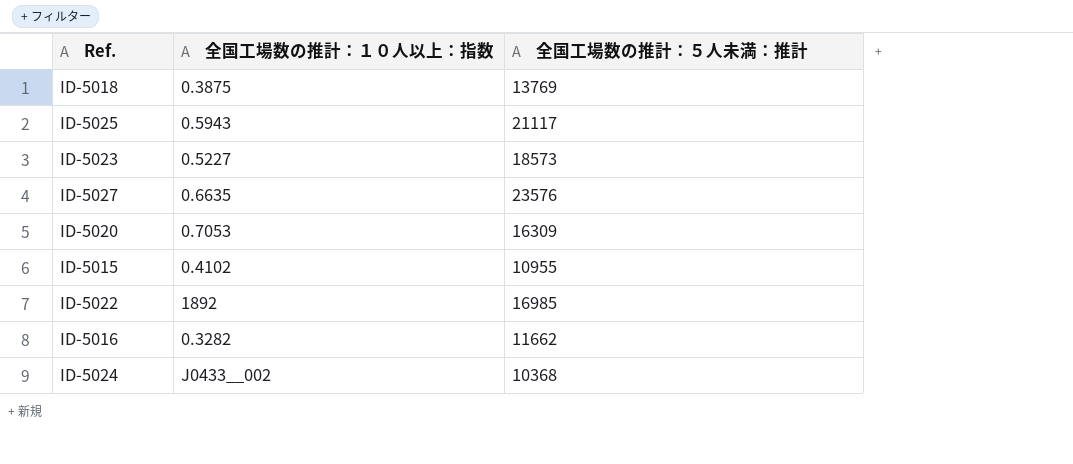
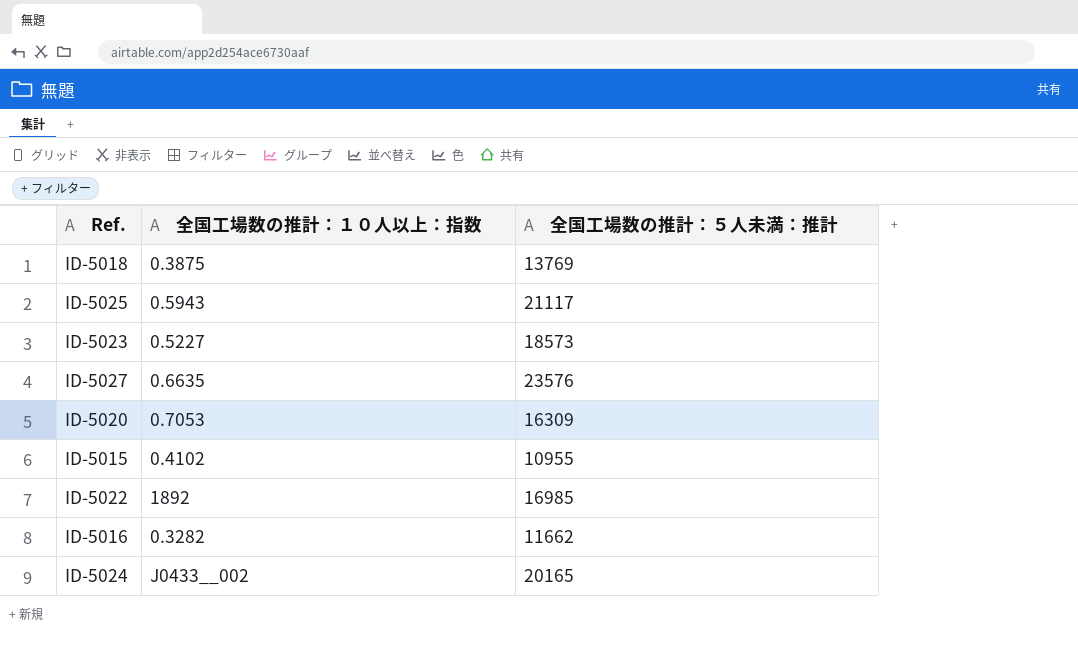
ID-5024 | 全国工場数の推計：５人未満：推計: 10368 -> 20165

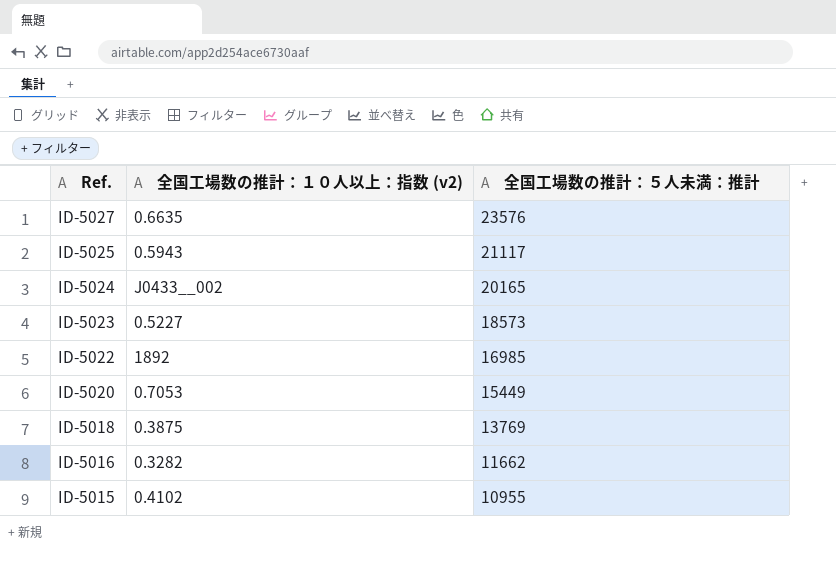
row order: none -> Ref. descending
column name: 全国工場数の推計：１０人以上：指数 -> 全国工場数の推計：１０人以上：指数 (v2)
ID-5020 | 全国工場数の推計：５人未満：推計: 16309 -> 15449

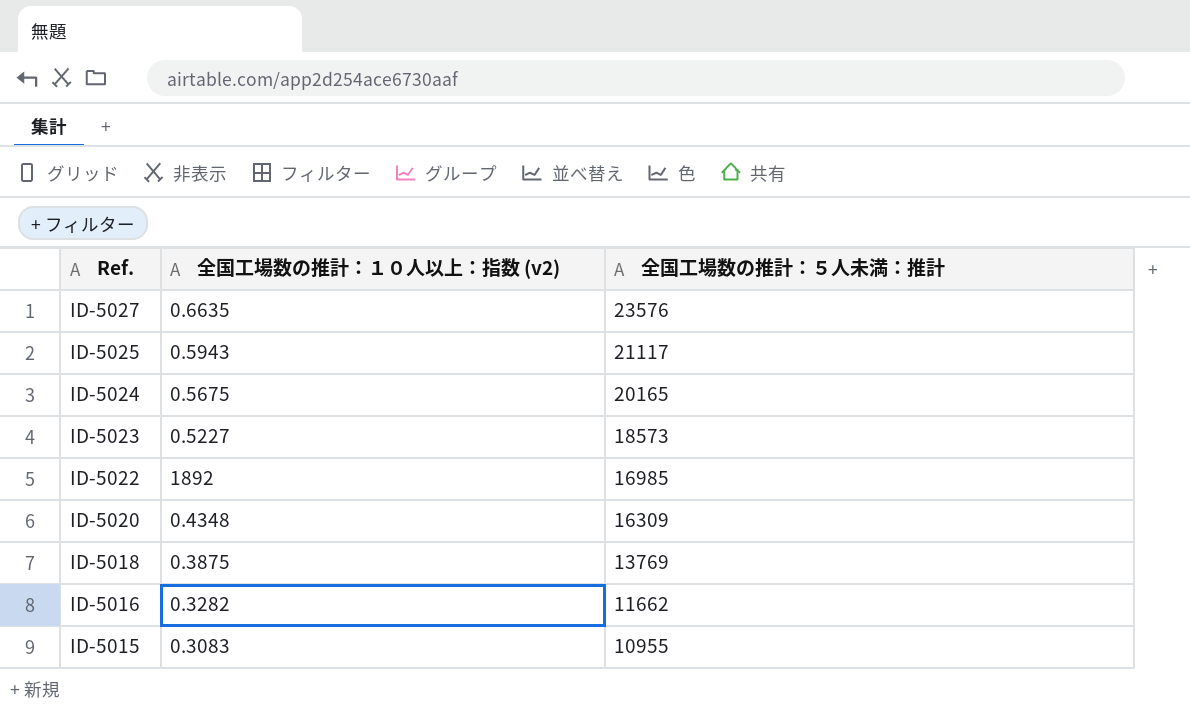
ID-5024 | 全国工場数の推計：１０人以上：指数 (v2): J0433__002 -> 0.5675
ID-5020 | 全国工場数の推計：１０人以上：指数 (v2): 0.7053 -> 0.4348
ID-5020 | 全国工場数の推計：５人未満：推計: 15449 -> 16309
ID-5015 | 全国工場数の推計：１０人以上：指数 (v2): 0.4102 -> 0.3083

